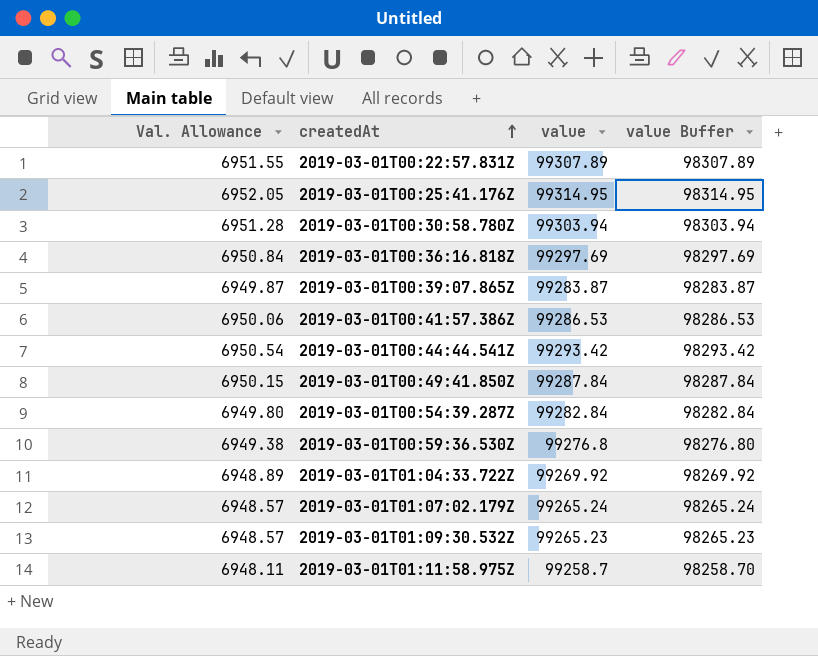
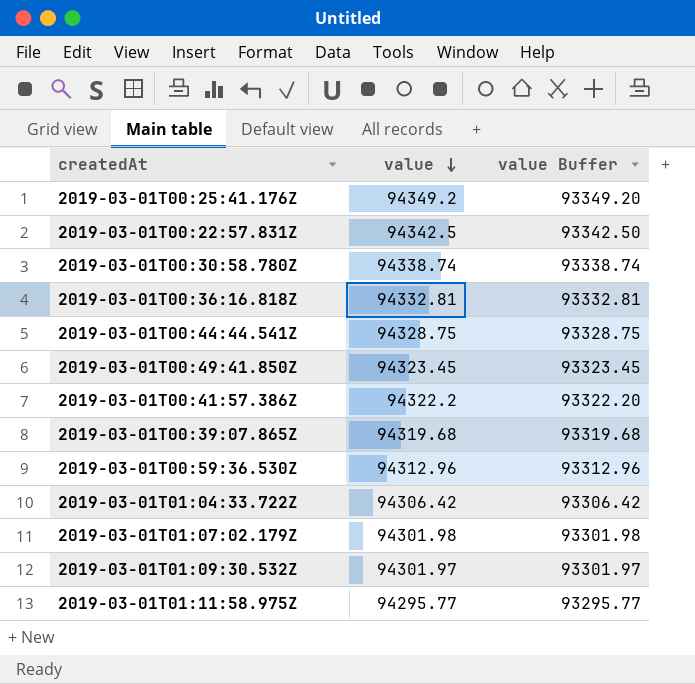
row order: createdAt ascending -> value descending
column Val. Allowance | formula: [value] * 0.07 -> none
row 2019-03-01T00:54:39.287Z: 6949.80 | 99282.84 | 98282.84 -> none
2019-03-01T00:25:41.176Z | value: 99314.95 -> 94349.2
2019-03-01T00:25:41.176Z | value Buffer: 98314.95 -> 93349.20
2019-03-01T00:22:57.831Z | value: 99307.89 -> 94342.5
2019-03-01T00:22:57.831Z | value Buffer: 98307.89 -> 93342.50
2019-03-01T00:30:58.780Z | value: 99303.94 -> 94338.74
2019-03-01T00:30:58.780Z | value Buffer: 98303.94 -> 93338.74
2019-03-01T00:36:16.818Z | value: 99297.69 -> 94332.81
2019-03-01T00:36:16.818Z | value Buffer: 98297.69 -> 93332.81
2019-03-01T00:44:44.541Z | value: 99293.42 -> 94328.75
2019-03-01T00:44:44.541Z | value Buffer: 98293.42 -> 93328.75
2019-03-01T00:49:41.850Z | value: 99287.84 -> 94323.45
2019-03-01T00:49:41.850Z | value Buffer: 98287.84 -> 93323.45
2019-03-01T00:41:57.386Z | value: 99286.53 -> 94322.2
2019-03-01T00:41:57.386Z | value Buffer: 98286.53 -> 93322.20
2019-03-01T00:39:07.865Z | value: 99283.87 -> 94319.68
2019-03-01T00:39:07.865Z | value Buffer: 98283.87 -> 93319.68
2019-03-01T00:59:36.530Z | value: 99276.8 -> 94312.96
2019-03-01T00:59:36.530Z | value Buffer: 98276.80 -> 93312.96
2019-03-01T01:04:33.722Z | value: 99269.92 -> 94306.42
2019-03-01T01:04:33.722Z | value Buffer: 98269.92 -> 93306.42
2019-03-01T01:07:02.179Z | value: 99265.24 -> 94301.98
2019-03-01T01:07:02.179Z | value Buffer: 98265.24 -> 93301.98
2019-03-01T01:09:30.532Z | value: 99265.23 -> 94301.97
2019-03-01T01:09:30.532Z | value Buffer: 98265.23 -> 93301.97
2019-03-01T01:11:58.975Z | value: 99258.7 -> 94295.77
2019-03-01T01:11:58.975Z | value Buffer: 98258.70 -> 93295.77

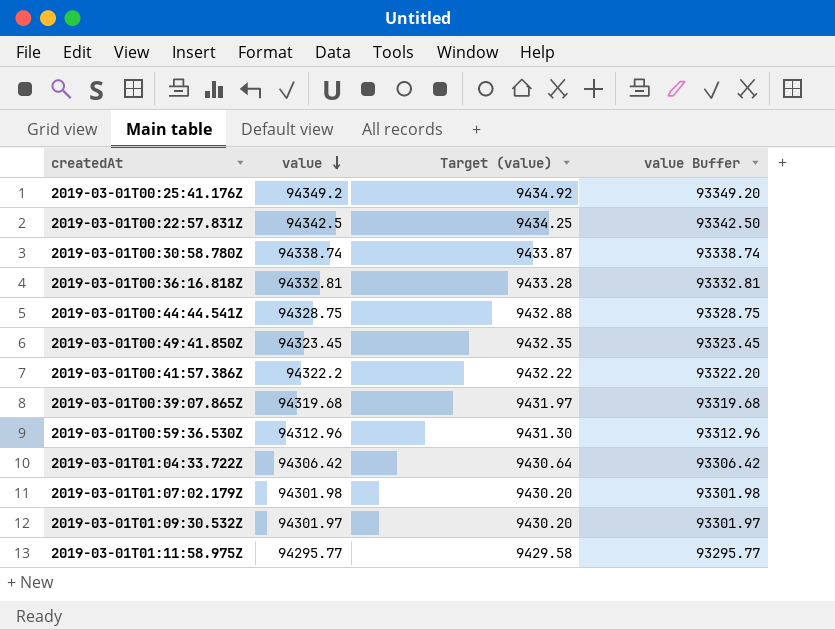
column Target (value) | formula: none -> [value] * 0.1

